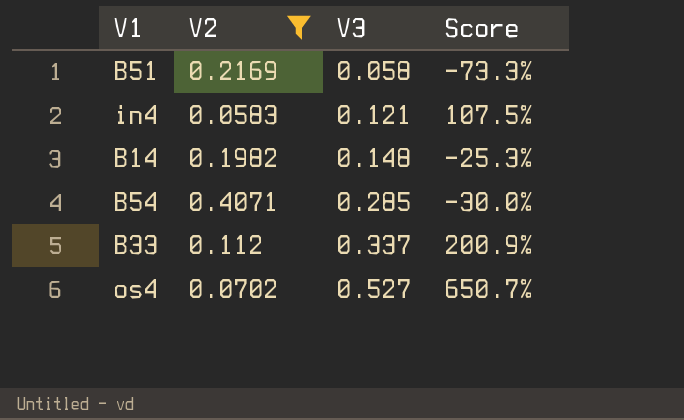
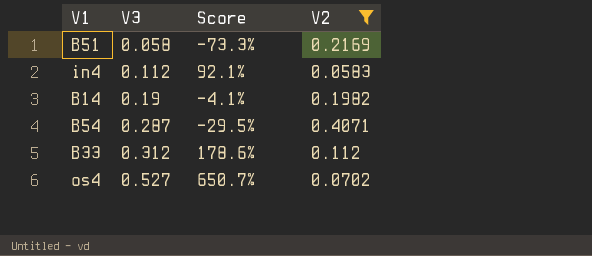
column V2 | position: 2 -> 4
in4 | V3: 0.121 -> 0.112
in4 | Score: 107.5% -> 92.1%
B14 | V3: 0.148 -> 0.19
B14 | Score: -25.3% -> -4.1%
B54 | V3: 0.285 -> 0.287
B54 | Score: -30.0% -> -29.5%
B33 | V3: 0.337 -> 0.312
B33 | Score: 200.9% -> 178.6%

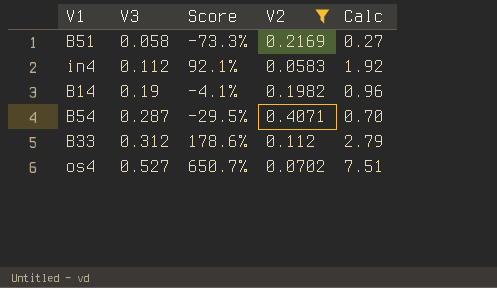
column Calc | formula: none -> [V3] / [V2]

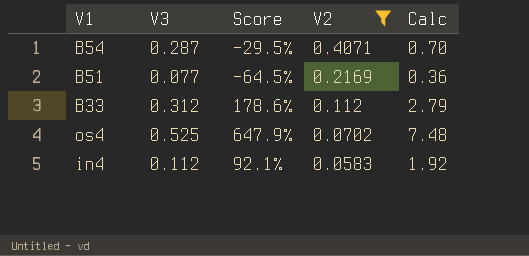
row order: V3 ascending -> V2 descending
row B14: 0.19 | -4.1% | 0.1982 | 0.96 -> none
B51 | V3: 0.058 -> 0.077
B51 | Score: -73.3% -> -64.5%
B51 | Calc: 0.27 -> 0.36
os4 | V3: 0.527 -> 0.525
os4 | Score: 650.7% -> 647.9%
os4 | Calc: 7.51 -> 7.48

